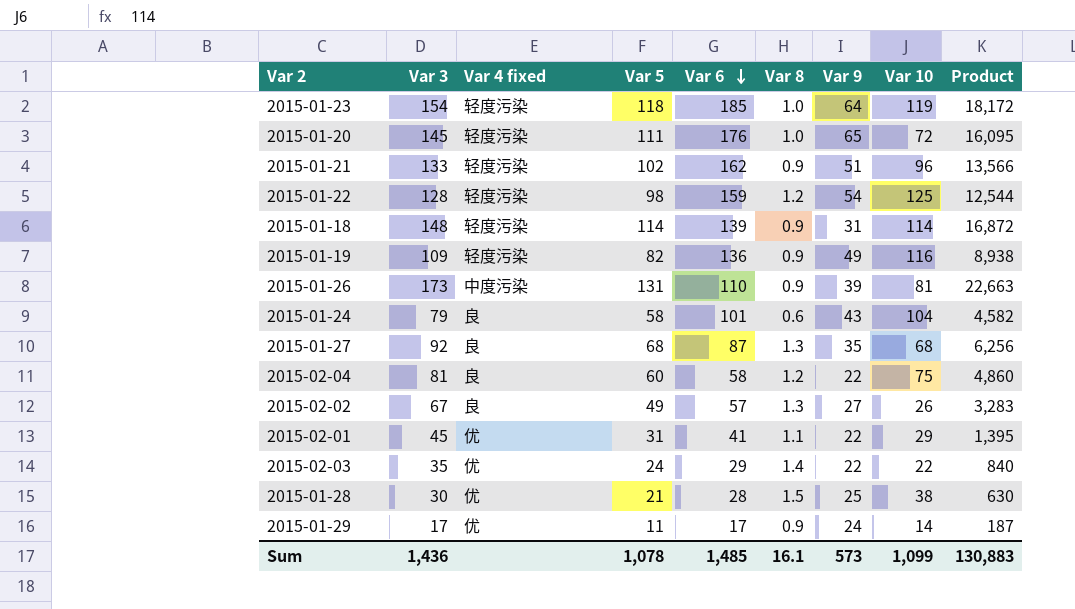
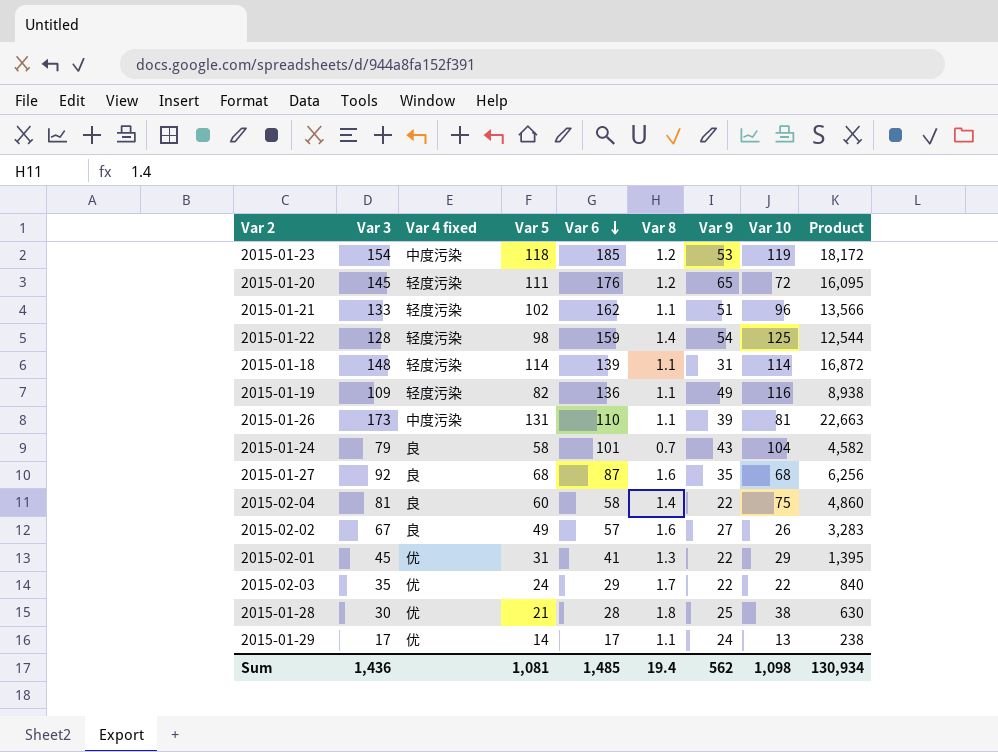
2015-01-23 | Var 4 fixed: 轻度污染 -> 中度污染
2015-01-23 | Var 8: 1.0 -> 1.2
2015-01-23 | Var 9: 64 -> 53
2015-01-20 | Var 8: 1.0 -> 1.2
2015-01-21 | Var 8: 0.9 -> 1.1
2015-01-22 | Var 8: 1.2 -> 1.4
2015-01-18 | Var 8: 0.9 -> 1.1
2015-01-19 | Var 8: 0.9 -> 1.1
2015-01-26 | Var 8: 0.9 -> 1.1
2015-01-24 | Var 8: 0.6 -> 0.7
2015-01-27 | Var 8: 1.3 -> 1.6
2015-02-04 | Var 8: 1.2 -> 1.4
2015-02-02 | Var 8: 1.3 -> 1.6
2015-02-01 | Var 8: 1.1 -> 1.3
2015-02-03 | Var 8: 1.4 -> 1.7
2015-01-28 | Var 8: 1.5 -> 1.8
2015-01-29 | Var 5: 11 -> 14
2015-01-29 | Var 8: 0.9 -> 1.1
2015-01-29 | Var 10: 14 -> 13
2015-01-29 | Product: 187 -> 238
Sum | Var 5: 1,078 -> 1,081
Sum | Var 8: 16.1 -> 19.4
Sum | Var 9: 573 -> 562
Sum | Var 10: 1,099 -> 1,098
Sum | Product: 130,883 -> 130,934

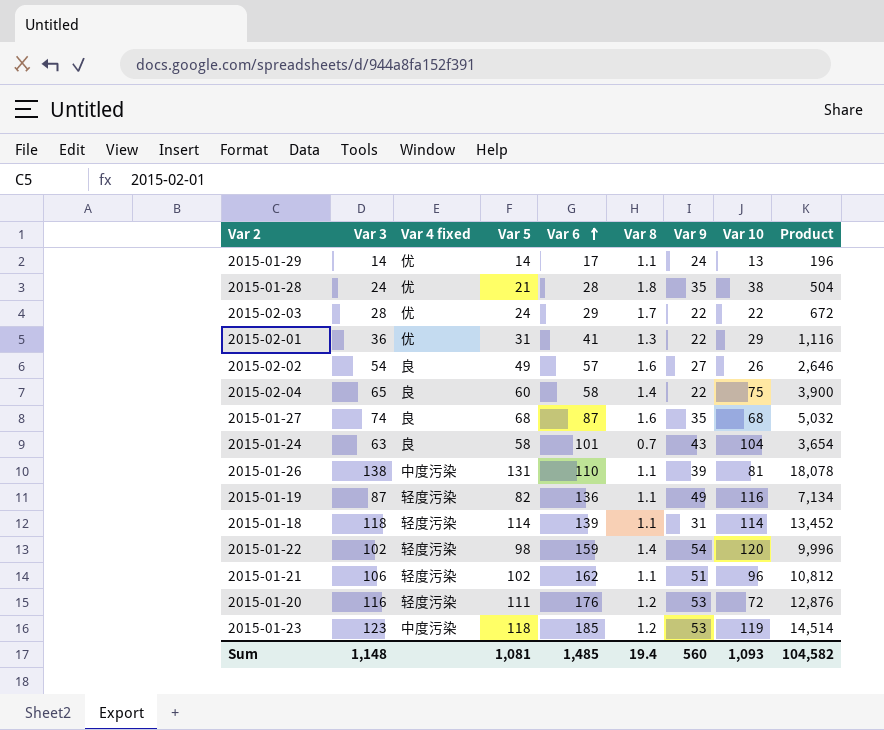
row order: Var 6 descending -> Var 6 ascending
2015-01-29 | Var 3: 17 -> 14
2015-01-29 | Product: 238 -> 196
2015-01-28 | Var 3: 30 -> 24
2015-01-28 | Var 9: 25 -> 35
2015-01-28 | Product: 630 -> 504
2015-02-03 | Var 3: 35 -> 28
2015-02-03 | Product: 840 -> 672
2015-02-01 | Var 3: 45 -> 36
2015-02-01 | Product: 1,395 -> 1,116
2015-02-02 | Var 3: 67 -> 54
2015-02-02 | Product: 3,283 -> 2,646
2015-02-04 | Var 3: 81 -> 65
2015-02-04 | Product: 4,860 -> 3,900
2015-01-27 | Var 3: 92 -> 74
2015-01-27 | Product: 6,256 -> 5,032
2015-01-24 | Var 3: 79 -> 63
2015-01-24 | Product: 4,582 -> 3,654
2015-01-26 | Var 3: 173 -> 138
2015-01-26 | Product: 22,663 -> 18,078
2015-01-19 | Var 3: 109 -> 87
2015-01-19 | Product: 8,938 -> 7,134
2015-01-18 | Var 3: 148 -> 118
2015-01-18 | Product: 16,872 -> 13,452
2015-01-22 | Var 3: 128 -> 102
2015-01-22 | Var 10: 125 -> 120
2015-01-22 | Product: 12,544 -> 9,996
2015-01-21 | Var 3: 133 -> 106
2015-01-21 | Product: 13,566 -> 10,812
2015-01-20 | Var 3: 145 -> 116
2015-01-20 | Var 9: 65 -> 53
2015-01-20 | Product: 16,095 -> 12,876
2015-01-23 | Var 3: 154 -> 123
2015-01-23 | Product: 18,172 -> 14,514
Sum | Var 3: 1,436 -> 1,148
Sum | Var 9: 562 -> 560
Sum | Var 10: 1,098 -> 1,093
Sum | Product: 130,934 -> 104,582

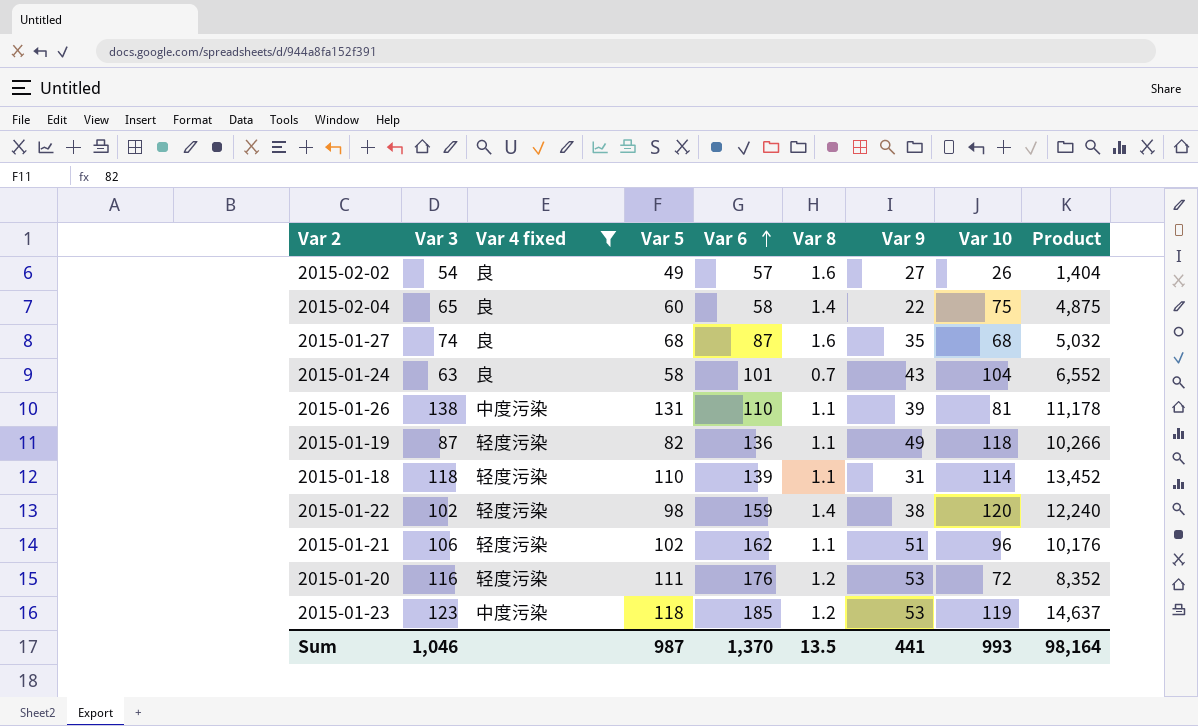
filter: none -> Var 4 fixed != 优
column Product | formula: [Var 3] * [Var 5] -> [Var 3] * [Var 10]
2015-01-19 | Var 10: 116 -> 118
2015-01-18 | Var 5: 114 -> 110
2015-01-22 | Var 9: 54 -> 38
Sum | Var 3: 1,148 -> 1,046
Sum | Var 5: 1,081 -> 987
Sum | Var 6: 1,485 -> 1,370
Sum | Var 8: 19.4 -> 13.5
Sum | Var 9: 560 -> 441
Sum | Var 10: 1,093 -> 993
Sum | Product: 104,582 -> 98,164

